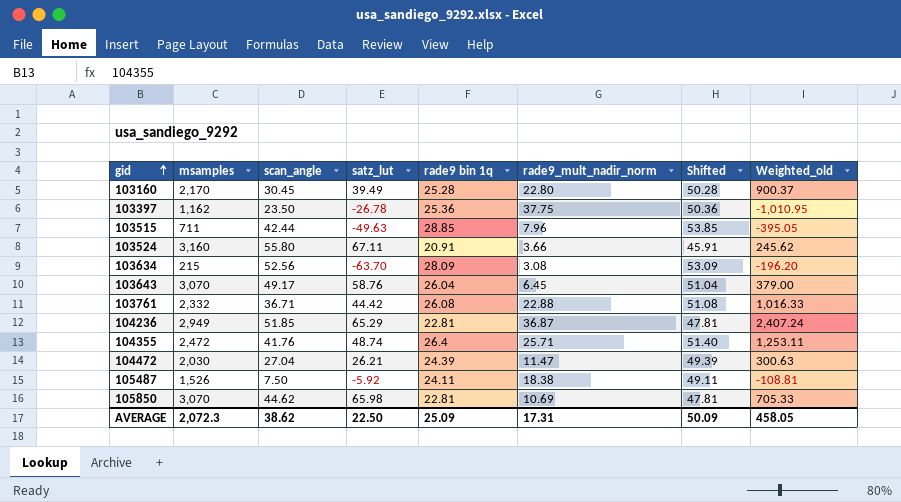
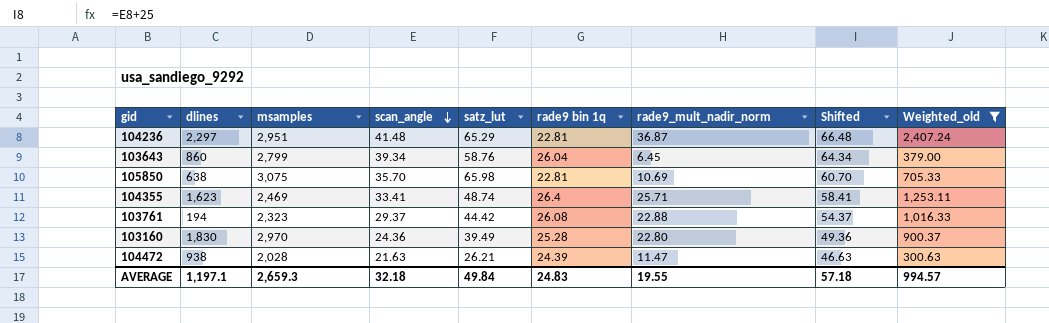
filter: none -> Weighted_old >= 300.63
row order: gid ascending -> scan_angle descending
column dlines | position: none -> 2
column Shifted | formula: [rade9 bin 1q] + 25 -> [scan_angle] + 25
104236 | msamples: 2,949 -> 2,951
104236 | scan_angle: 51.85 -> 41.48
103643 | msamples: 3,070 -> 2,799
103643 | scan_angle: 49.17 -> 39.34
105850 | msamples: 3,070 -> 3,075
105850 | scan_angle: 44.62 -> 35.70
104355 | msamples: 2,472 -> 2,469
104355 | scan_angle: 41.76 -> 33.41
103761 | msamples: 2,332 -> 2,323
103761 | scan_angle: 36.71 -> 29.37
103160 | msamples: 2,170 -> 2,970
103160 | scan_angle: 30.45 -> 24.36
104472 | msamples: 2,030 -> 2,028
104472 | scan_angle: 27.04 -> 21.63
AVERAGE | msamples: 2,072.3 -> 2,659.3
AVERAGE | scan_angle: 38.62 -> 32.18
AVERAGE | satz_lut: 22.50 -> 49.84
AVERAGE | rade9 bin 1q: 25.09 -> 24.83
AVERAGE | rade9_mult_nadir_norm: 17.31 -> 19.55
AVERAGE | Shifted: 50.09 -> 57.18
AVERAGE | Weighted_old: 458.05 -> 994.57

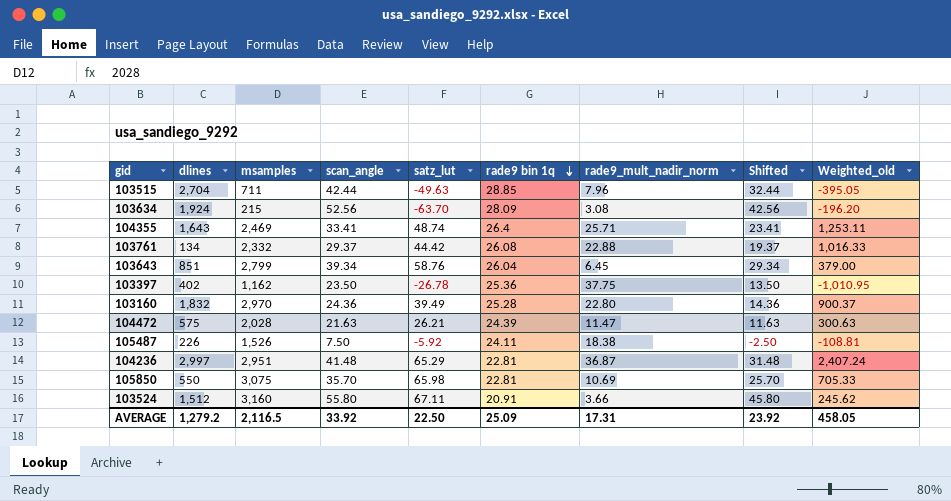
filter: Weighted_old >= 300.63 -> none
row order: scan_angle descending -> rade9 bin 1q descending
column Shifted | formula: [scan_angle] + 25 -> [scan_angle] - 10
104355 | dlines: 1,623 -> 1,643
103761 | dlines: 194 -> 134
103761 | msamples: 2,323 -> 2,332
103643 | dlines: 860 -> 851
103160 | dlines: 1,830 -> 1,832
104472 | dlines: 938 -> 575
104236 | dlines: 2,297 -> 2,997
105850 | dlines: 638 -> 550
AVERAGE | dlines: 1,197.1 -> 1,279.2
AVERAGE | msamples: 2,659.3 -> 2,116.5
AVERAGE | scan_angle: 32.18 -> 33.92
AVERAGE | satz_lut: 49.84 -> 22.50
AVERAGE | rade9 bin 1q: 24.83 -> 25.09
AVERAGE | rade9_mult_nadir_norm: 19.55 -> 17.31
AVERAGE | Shifted: 57.18 -> 23.92
AVERAGE | Weighted_old: 994.57 -> 458.05

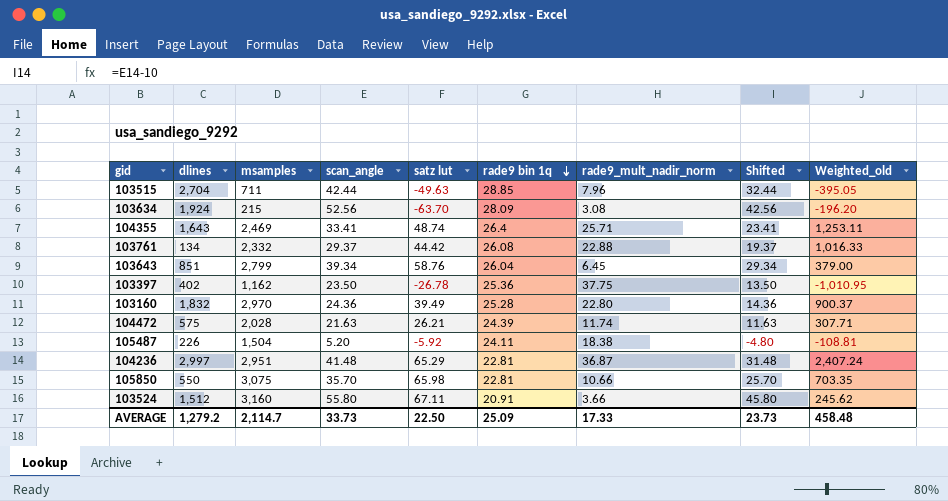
column name: satz_lut -> satz lut
104472 | rade9_mult_nadir_norm: 11.47 -> 11.74
104472 | Weighted_old: 300.63 -> 307.71
105487 | msamples: 1,526 -> 1,504
105487 | scan_angle: 7.50 -> 5.20
105487 | Shifted: -2.50 -> -4.80
105850 | rade9_mult_nadir_norm: 10.69 -> 10.66
105850 | Weighted_old: 705.33 -> 703.35
AVERAGE | msamples: 2,116.5 -> 2,114.7
AVERAGE | scan_angle: 33.92 -> 33.73
AVERAGE | rade9_mult_nadir_norm: 17.31 -> 17.33
AVERAGE | Shifted: 23.92 -> 23.73
AVERAGE | Weighted_old: 458.05 -> 458.48

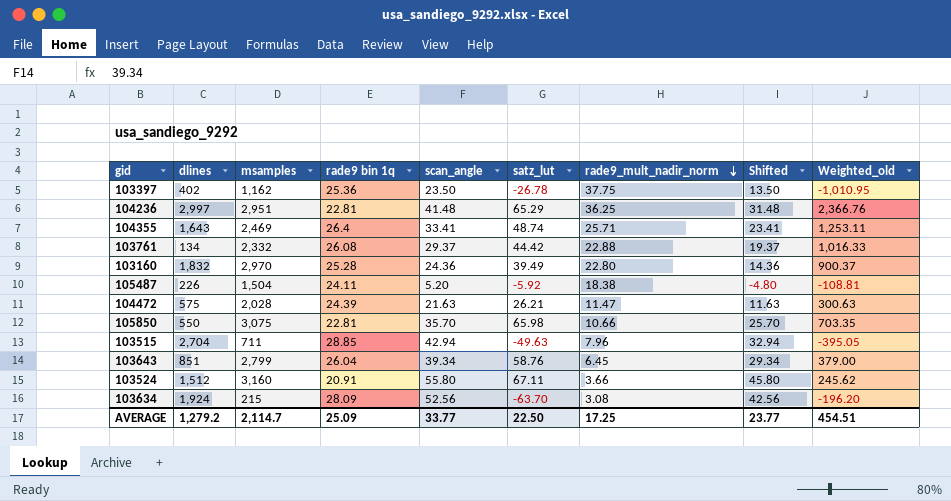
row order: rade9 bin 1q descending -> rade9_mult_nadir_norm descending
column rade9 bin 1q | position: 6 -> 4
column name: satz lut -> satz_lut
104236 | rade9_mult_nadir_norm: 36.87 -> 36.25
104236 | Weighted_old: 2,407.24 -> 2,366.76
104472 | rade9_mult_nadir_norm: 11.74 -> 11.47
104472 | Weighted_old: 307.71 -> 300.63
103515 | scan_angle: 42.44 -> 42.94
103515 | Shifted: 32.44 -> 32.94
AVERAGE | scan_angle: 33.73 -> 33.77
AVERAGE | rade9_mult_nadir_norm: 17.33 -> 17.25
AVERAGE | Shifted: 23.73 -> 23.77
AVERAGE | Weighted_old: 458.48 -> 454.51

